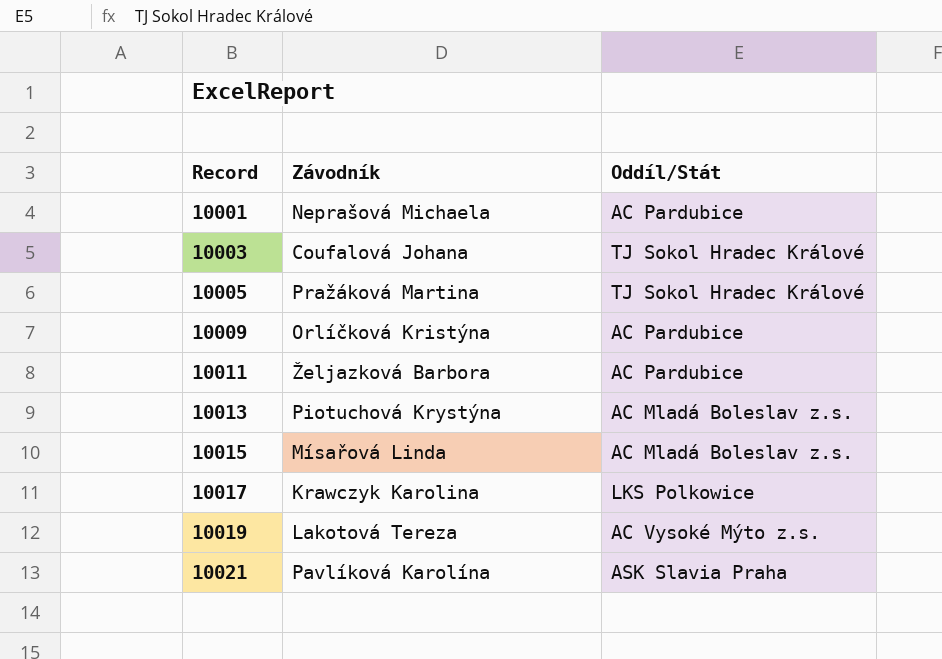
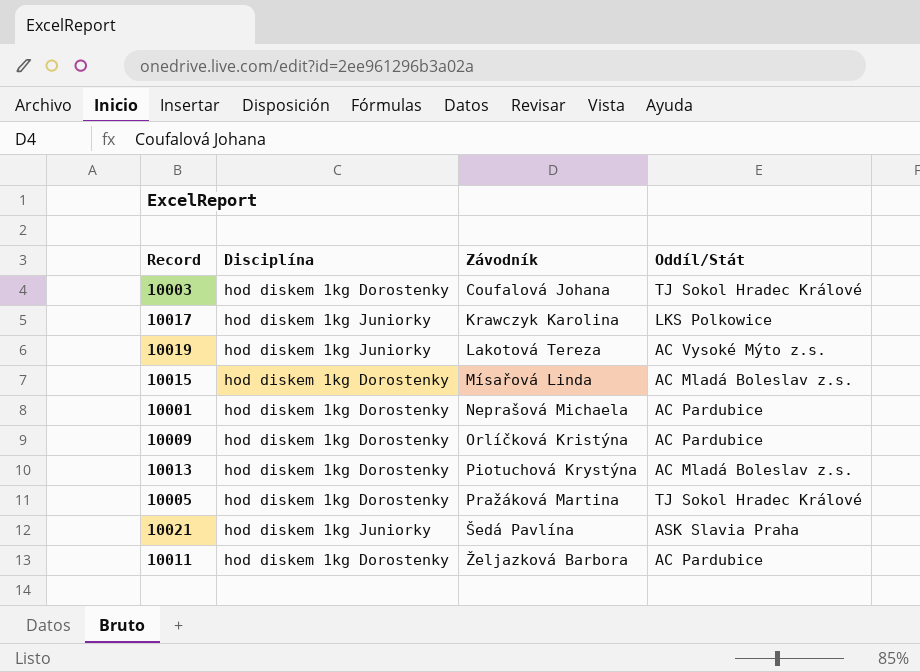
row order: Record ascending -> Závodník ascending
column Disciplína | position: none -> 2
10021 | Závodník: Pavlíková Karolína -> Šedá Pavlína

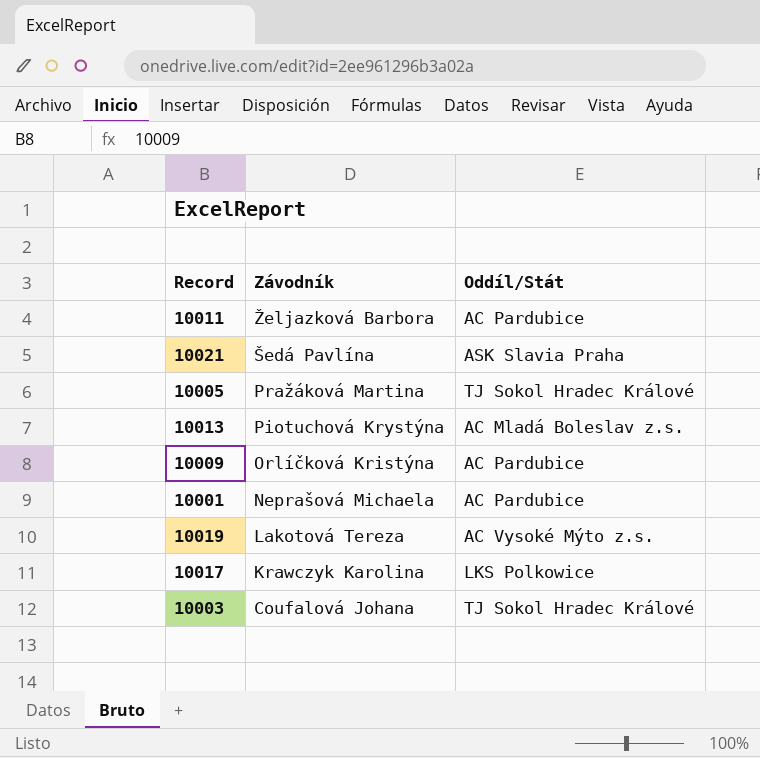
row order: Závodník ascending -> Závodník descending
column Disciplína | position: 2 -> none
row 10015: hod diskem 1kg Dorostenky | Mísařová Linda | AC Mladá Boleslav z.s. -> none

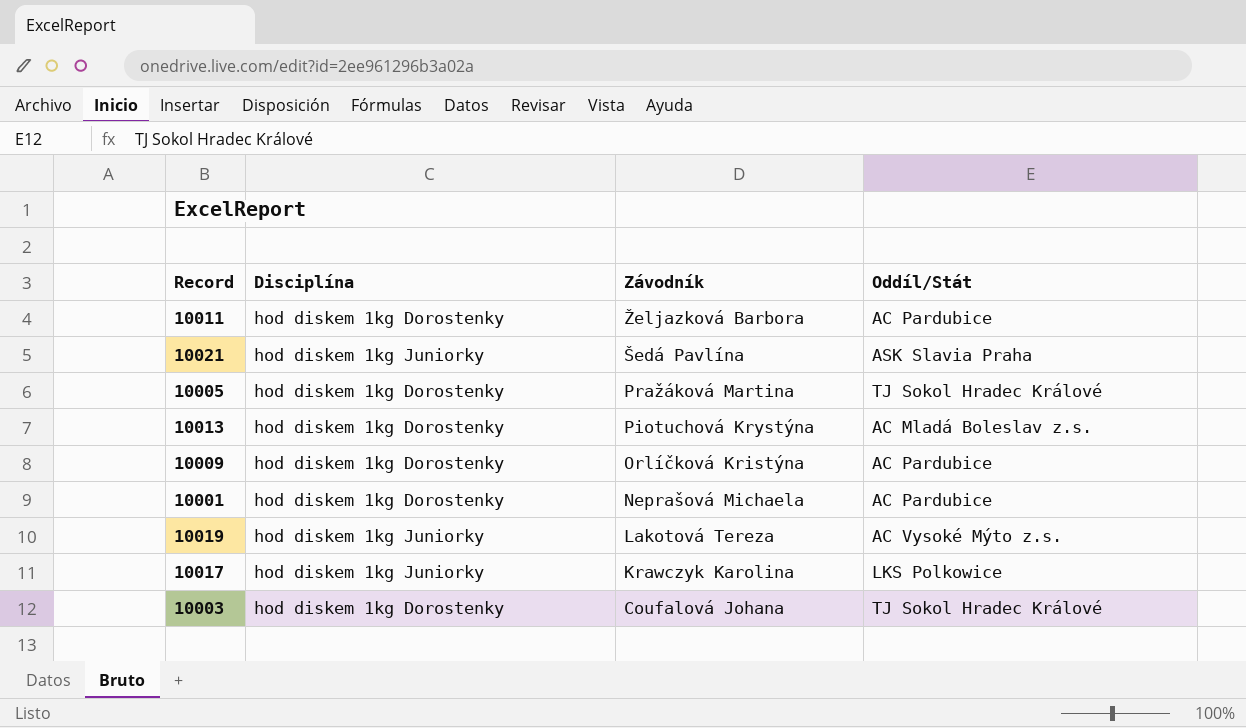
column Disciplína | position: none -> 2

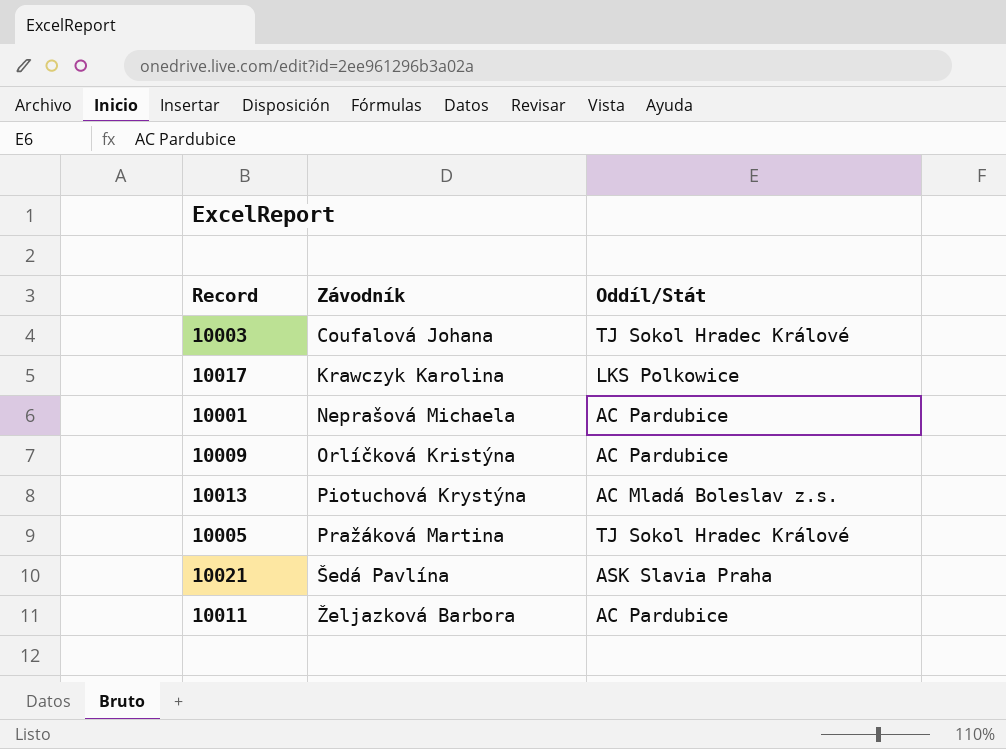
row order: Závodník descending -> Závodník ascending
column Disciplína | position: 2 -> none
row 10019: hod diskem 1kg Juniorky | Lakotová Tereza | AC Vysoké Mýto z.s. -> none

